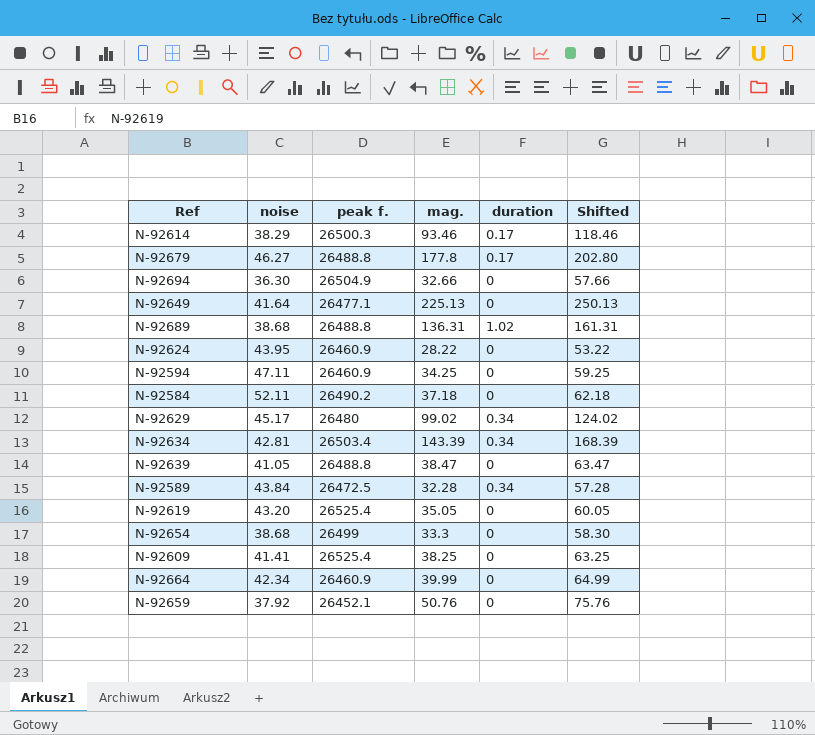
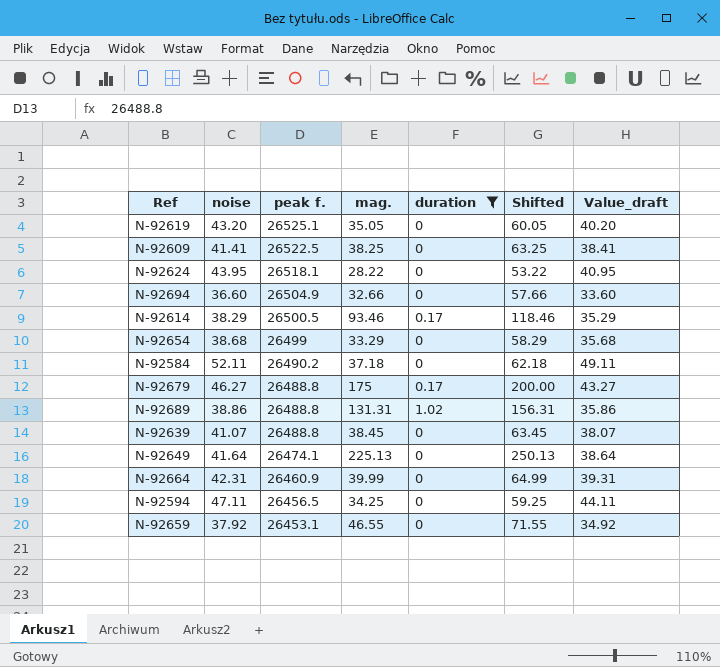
filter: none -> duration != 0.34
row order: none -> peak f. descending
column Value_draft | formula: none -> [noise] - 3
N-92619 | peak f.: 26525.4 -> 26525.1
N-92609 | peak f.: 26525.4 -> 26522.5
N-92624 | peak f.: 26460.9 -> 26518.1
N-92694 | noise: 36.30 -> 36.60
N-92614 | peak f.: 26500.3 -> 26500.5
N-92654 | mag.: 33.3 -> 33.29
N-92654 | Shifted: 58.30 -> 58.29
N-92679 | mag.: 177.8 -> 175
N-92679 | Shifted: 202.80 -> 200.00
N-92689 | noise: 38.68 -> 38.86
N-92689 | mag.: 136.31 -> 131.31
N-92689 | Shifted: 161.31 -> 156.31
N-92639 | noise: 41.05 -> 41.07
N-92639 | mag.: 38.47 -> 38.45
N-92639 | Shifted: 63.47 -> 63.45
N-92649 | peak f.: 26477.1 -> 26474.1
N-92664 | noise: 42.34 -> 42.31
N-92594 | peak f.: 26460.9 -> 26456.5
N-92659 | peak f.: 26452.1 -> 26453.1
N-92659 | mag.: 50.76 -> 46.55
N-92659 | Shifted: 75.76 -> 71.55

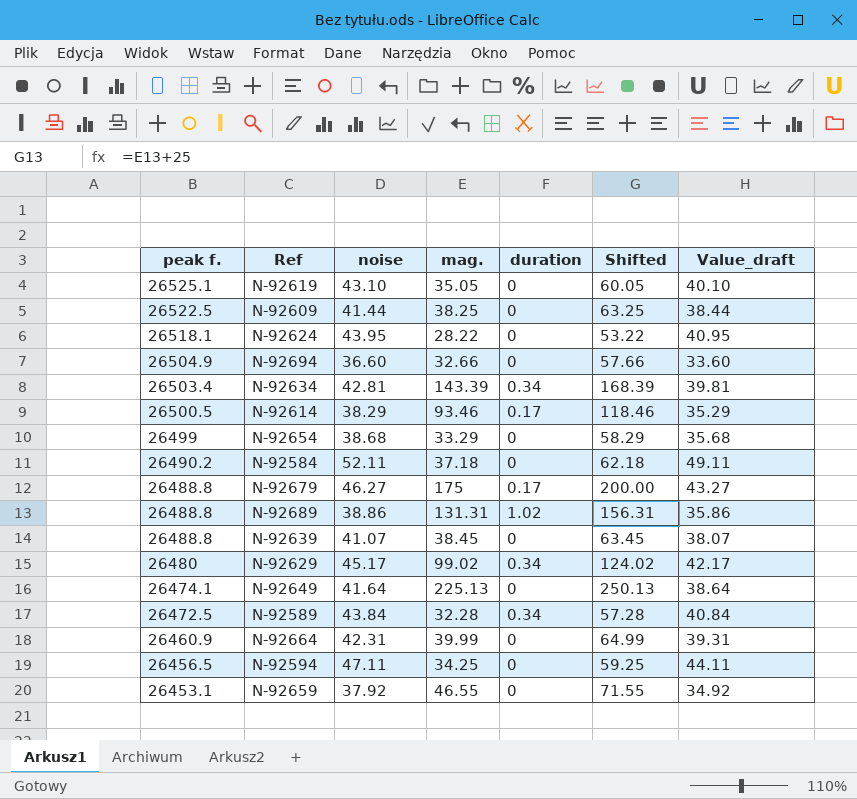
filter: duration != 0.34 -> none
column peak f. | position: 3 -> 1
N-92619 | noise: 43.20 -> 43.10
N-92619 | Value_draft: 40.20 -> 40.10
N-92609 | noise: 41.41 -> 41.44
N-92609 | Value_draft: 38.41 -> 38.44

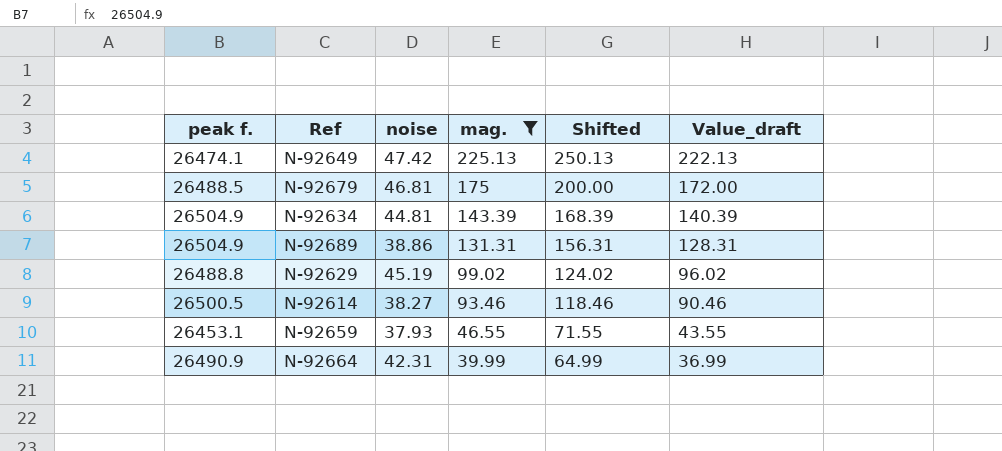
filter: none -> mag. >= 39.99
row order: peak f. descending -> mag. descending
column duration | position: 5 -> none
column Value_draft | formula: [noise] - 3 -> [mag.] - 3
N-92649 | noise: 41.64 -> 47.42
N-92679 | peak f.: 26488.8 -> 26488.5
N-92679 | noise: 46.27 -> 46.81
N-92634 | peak f.: 26503.4 -> 26504.9
N-92634 | noise: 42.81 -> 44.81
N-92689 | peak f.: 26488.8 -> 26504.9
N-92629 | peak f.: 26480 -> 26488.8
N-92629 | noise: 45.17 -> 45.19
N-92614 | noise: 38.29 -> 38.27
N-92659 | noise: 37.92 -> 37.93
N-92664 | peak f.: 26460.9 -> 26490.9

